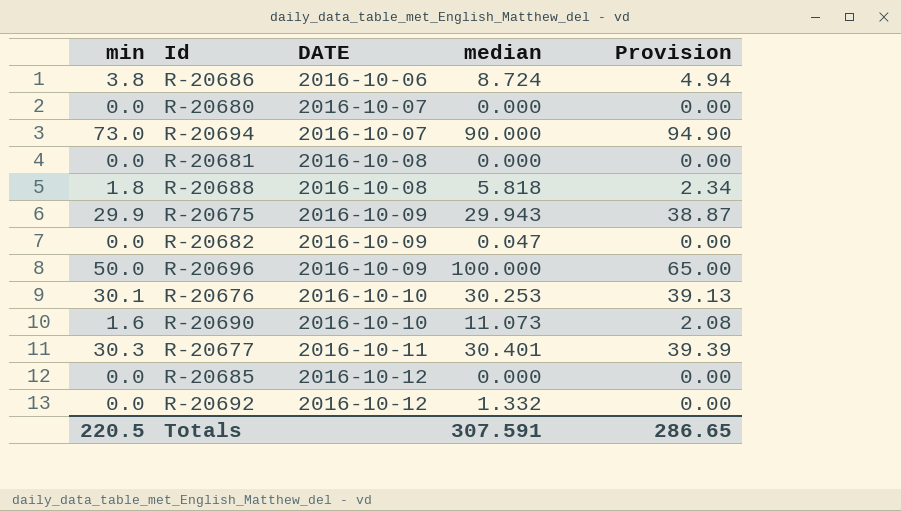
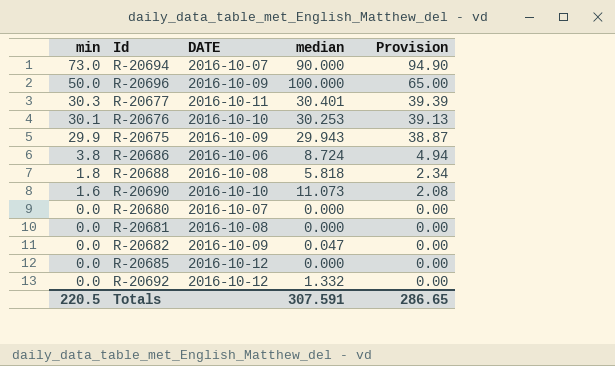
row order: DATE ascending -> min descending

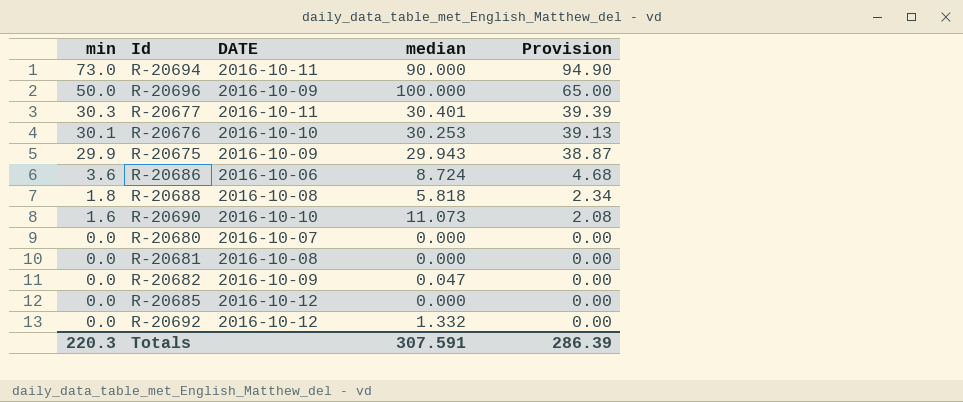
R-20694 | DATE: 2016-10-07 -> 2016-10-11
R-20686 | min: 3.8 -> 3.6
R-20686 | Provision: 4.94 -> 4.68
Totals | min: 220.5 -> 220.3
Totals | Provision: 286.65 -> 286.39

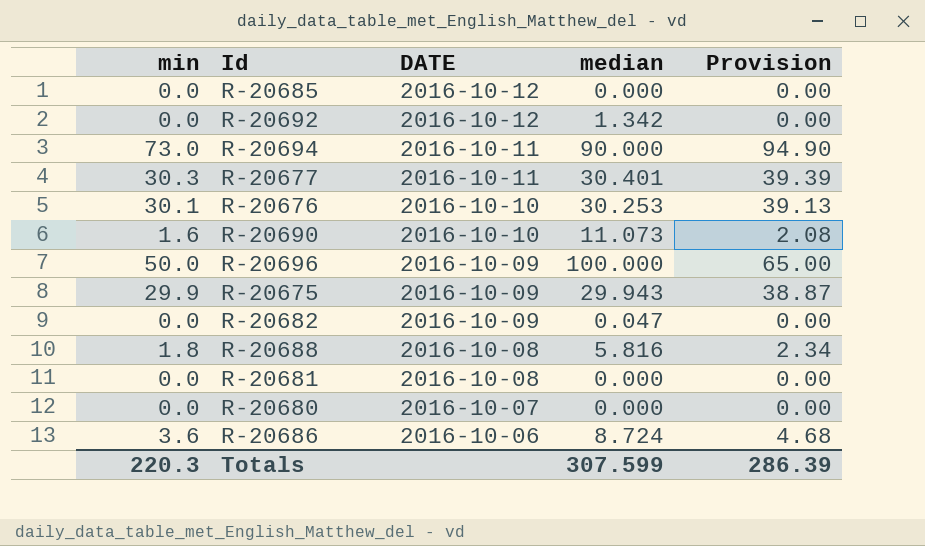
row order: min descending -> DATE descending
R-20692 | median: 1.332 -> 1.342
R-20688 | median: 5.818 -> 5.816
Totals | median: 307.591 -> 307.599

